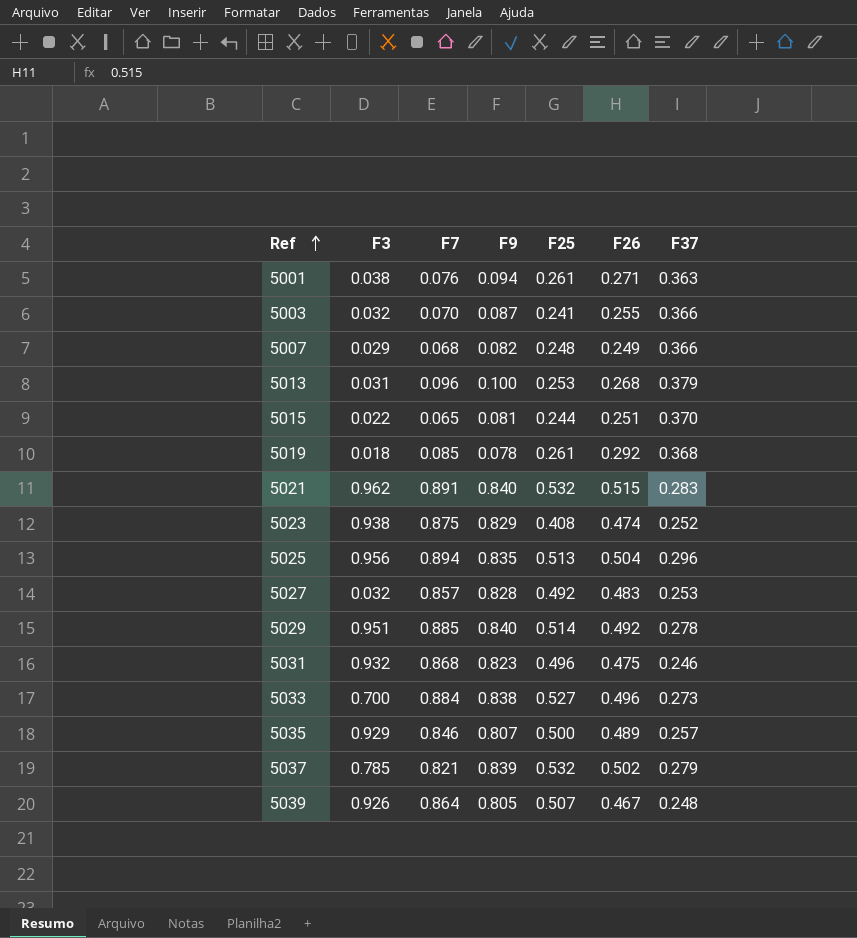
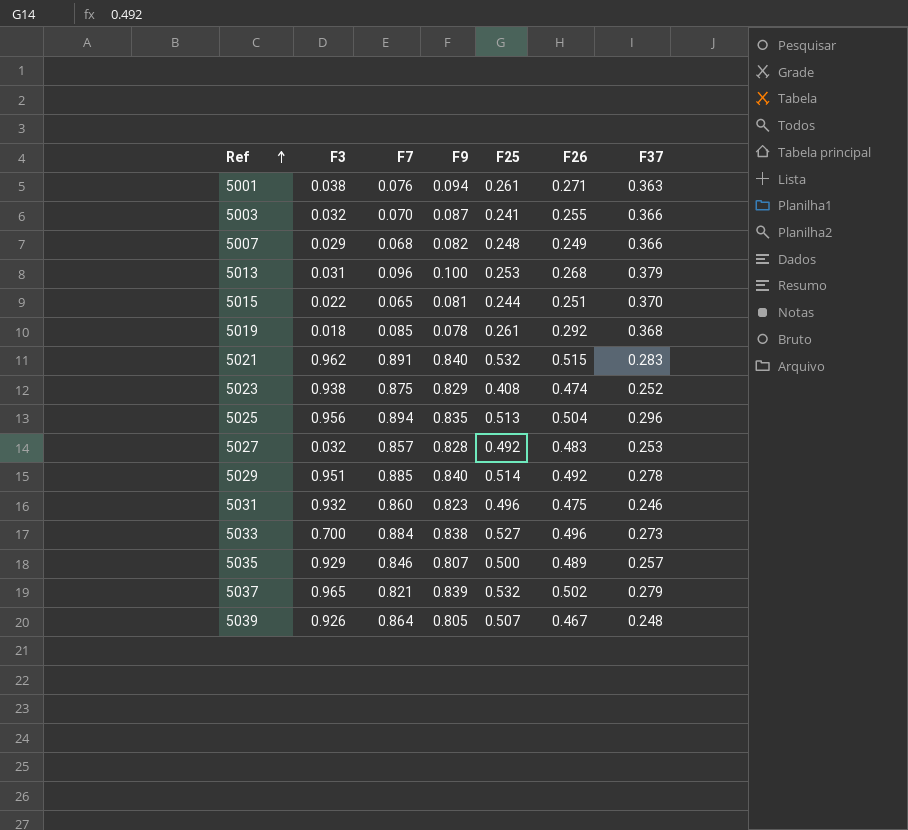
5031 | F7: 0.868 -> 0.860
5037 | F3: 0.785 -> 0.965

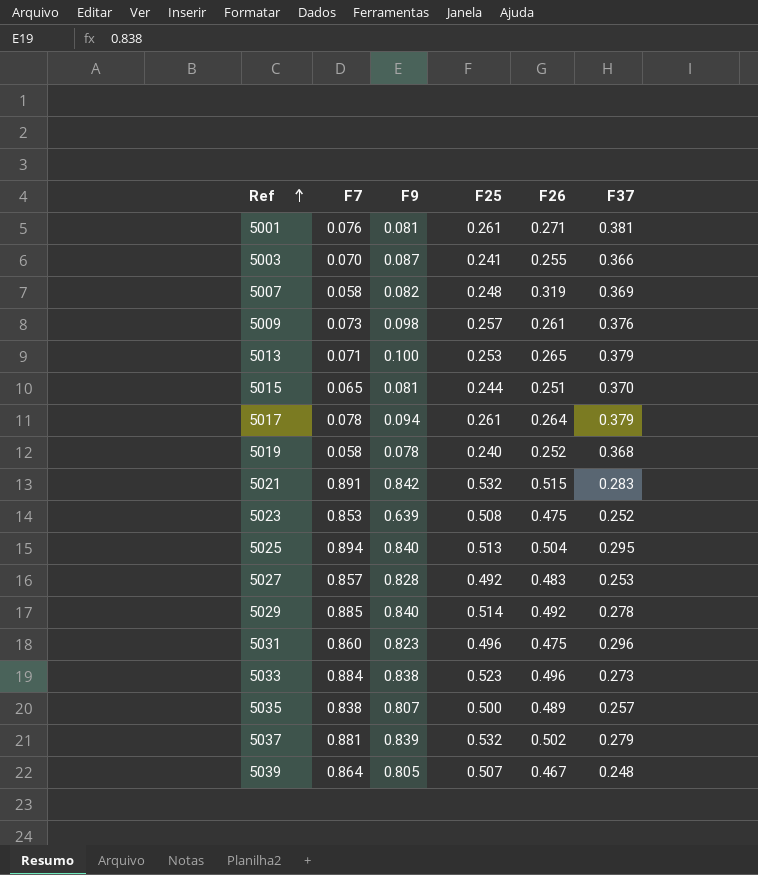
column F3 | position: 2 -> none
5001 | F9: 0.094 -> 0.081
5001 | F37: 0.363 -> 0.381
5007 | F7: 0.068 -> 0.058
5007 | F26: 0.249 -> 0.319
5007 | F37: 0.366 -> 0.369
row 5009: none -> 0.073 | 0.098 | 0.257 | 0.261 | 0.376
5013 | F7: 0.096 -> 0.071
5013 | F26: 0.268 -> 0.265
row 5017: none -> 0.078 | 0.094 | 0.261 | 0.264 | 0.379
5019 | F7: 0.085 -> 0.058
5019 | F25: 0.261 -> 0.240
5019 | F26: 0.292 -> 0.252
5021 | F9: 0.840 -> 0.842
5023 | F7: 0.875 -> 0.853
5023 | F9: 0.829 -> 0.639
5023 | F25: 0.408 -> 0.508
5023 | F26: 0.474 -> 0.475
5025 | F9: 0.835 -> 0.840
5025 | F37: 0.296 -> 0.295
5031 | F37: 0.246 -> 0.296
5033 | F25: 0.527 -> 0.523
5035 | F7: 0.846 -> 0.838
5037 | F7: 0.821 -> 0.881

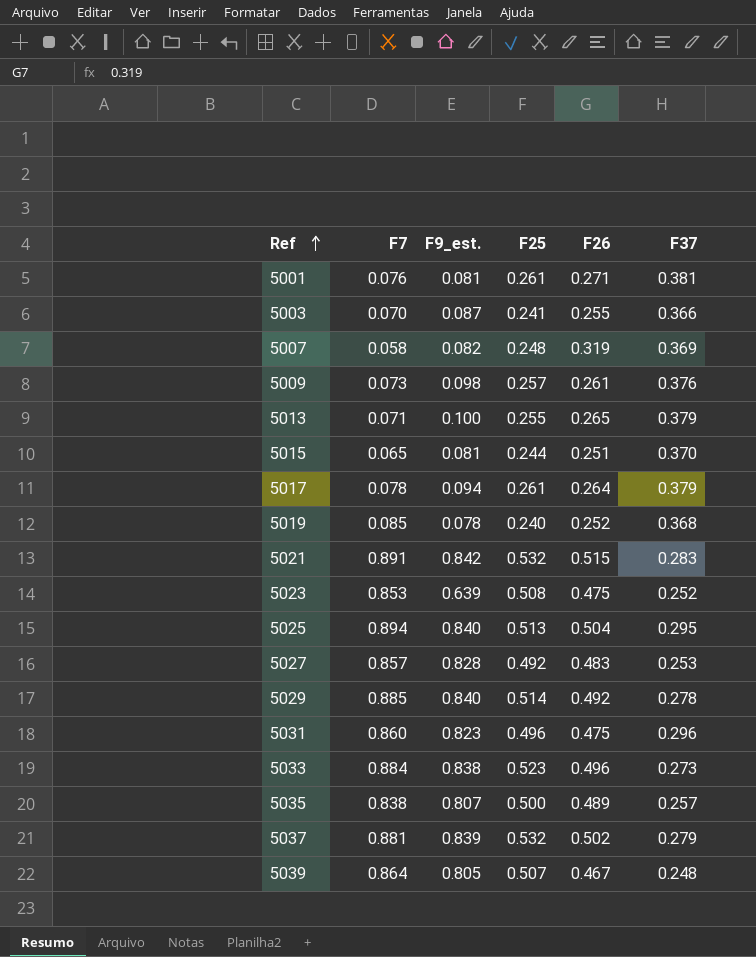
column name: F9 -> F9_est.
5013 | F25: 0.253 -> 0.255
5019 | F7: 0.058 -> 0.085

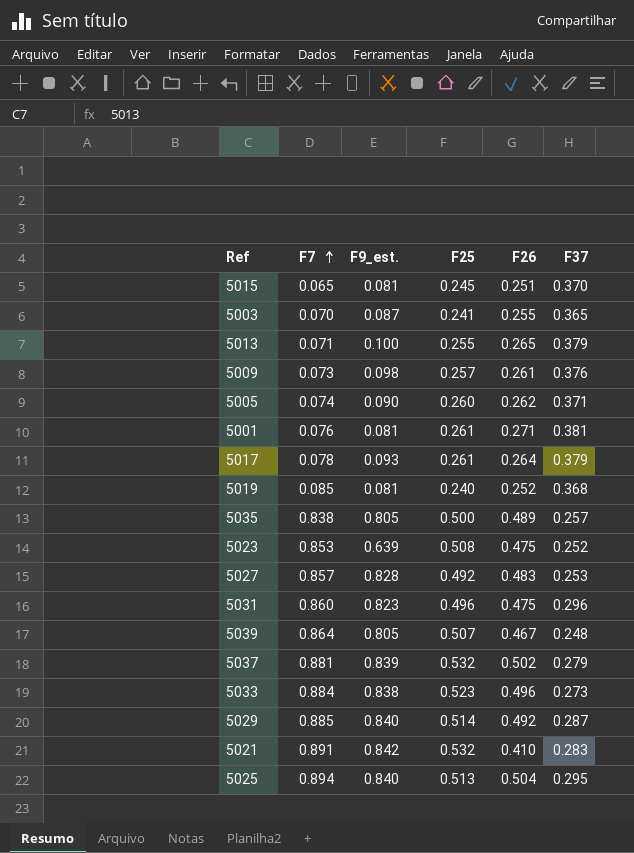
row order: Ref ascending -> F7 ascending
row 5007: 0.058 | 0.082 | 0.248 | 0.319 | 0.369 -> none
5015 | F25: 0.244 -> 0.245
5003 | F37: 0.366 -> 0.365
row 5005: none -> 0.074 | 0.090 | 0.260 | 0.262 | 0.371
5017 | F9_est.: 0.094 -> 0.093
5019 | F9_est.: 0.078 -> 0.081
5035 | F9_est.: 0.807 -> 0.805
5029 | F37: 0.278 -> 0.287
5021 | F26: 0.515 -> 0.410

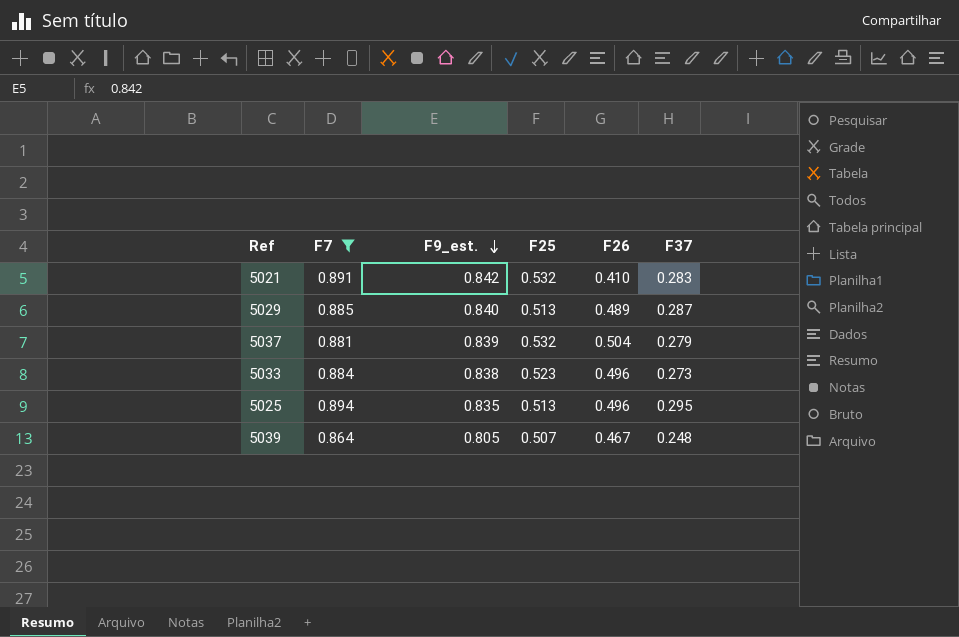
filter: none -> F7 >= 0.864
row order: F7 ascending -> F9_est. descending
5029 | F25: 0.514 -> 0.513
5029 | F26: 0.492 -> 0.489
5037 | F26: 0.502 -> 0.504
5025 | F9_est.: 0.840 -> 0.835
5025 | F26: 0.504 -> 0.496

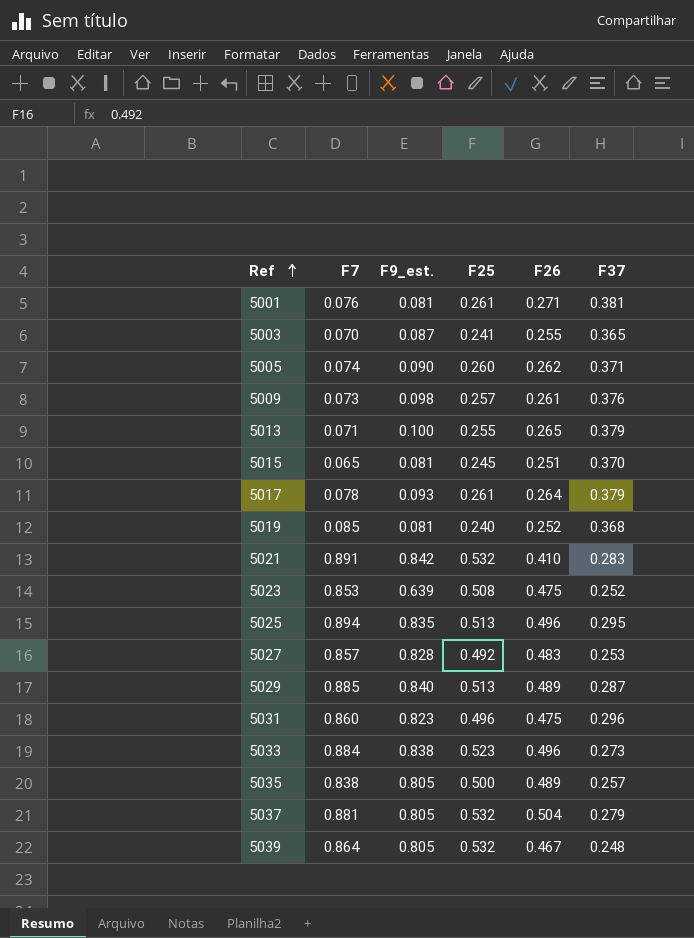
filter: F7 >= 0.864 -> none
row order: F9_est. descending -> Ref ascending
5037 | F9_est.: 0.839 -> 0.805
5039 | F25: 0.507 -> 0.532

